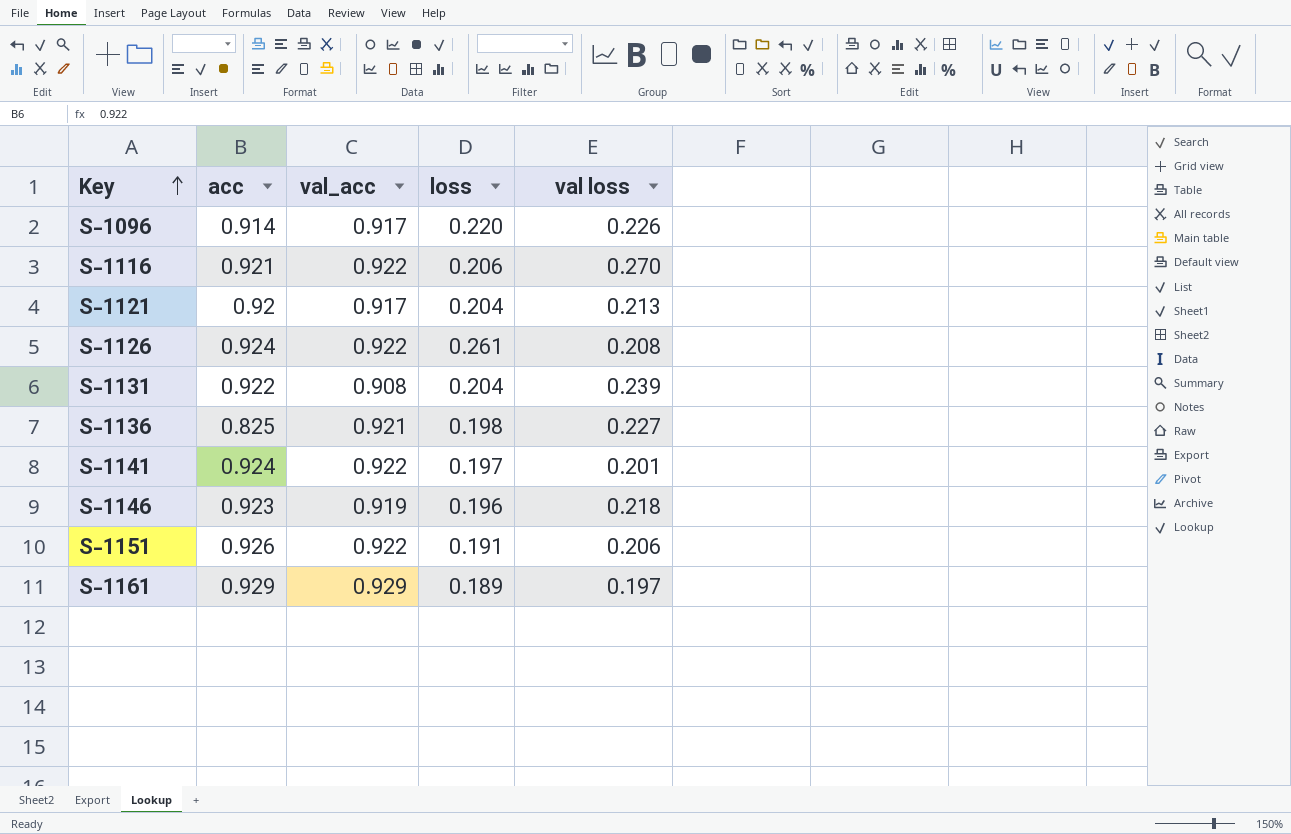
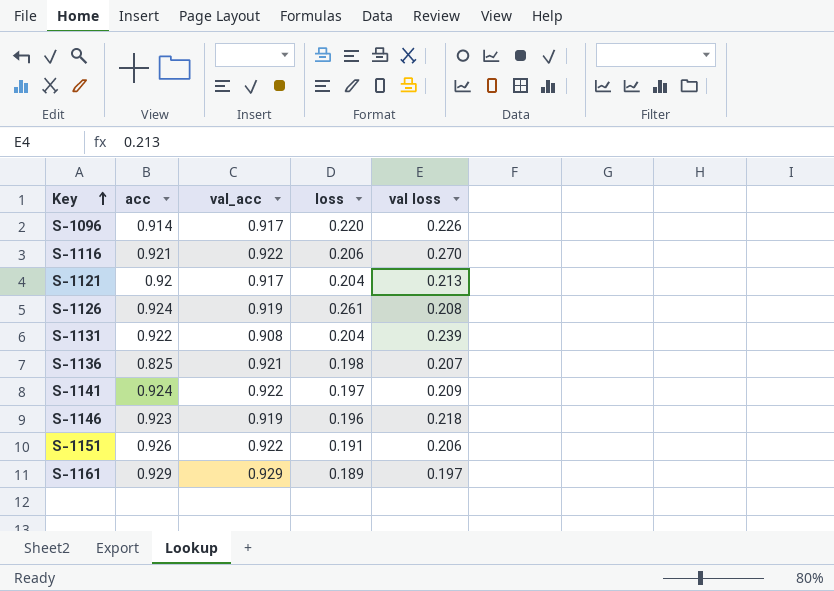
S-1126 | val_acc: 0.922 -> 0.919
S-1136 | val loss: 0.227 -> 0.207
S-1141 | val loss: 0.201 -> 0.209

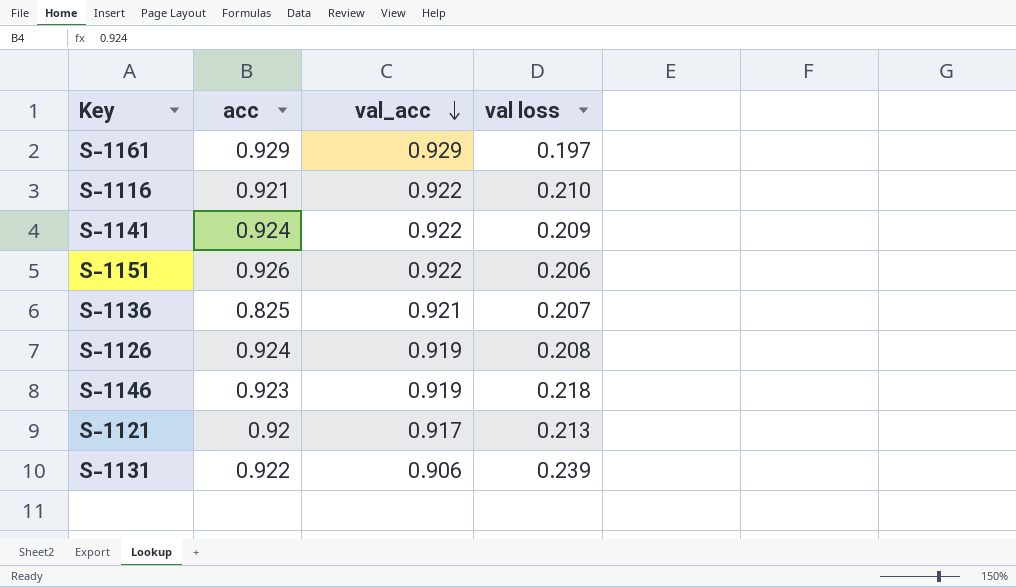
row order: Key ascending -> val_acc descending
column loss | position: 4 -> none
row S-1096: 0.914 | 0.917 | 0.220 | 0.226 -> none
S-1116 | val loss: 0.270 -> 0.210
S-1131 | val_acc: 0.908 -> 0.906

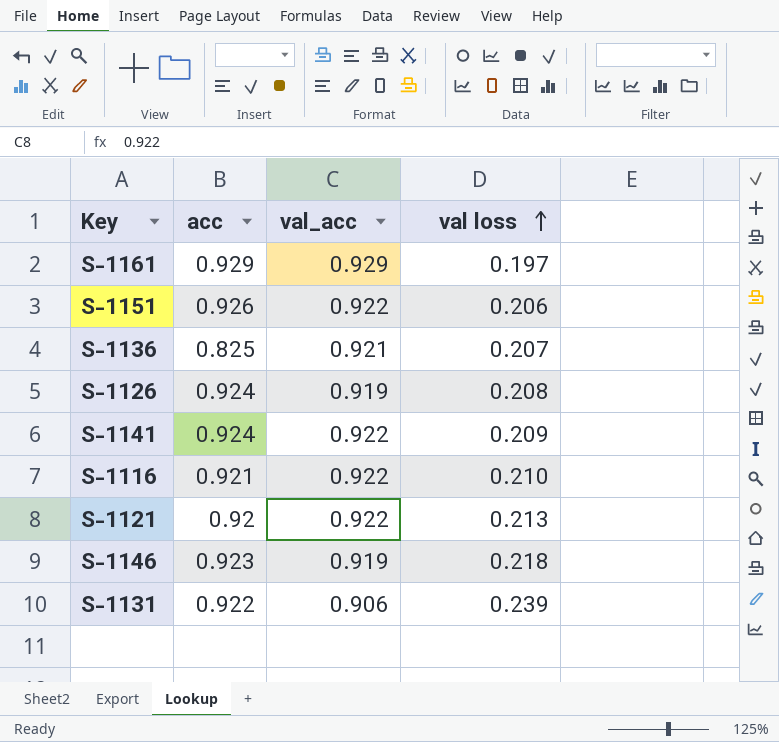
row order: val_acc descending -> val loss ascending
S-1121 | val_acc: 0.917 -> 0.922

